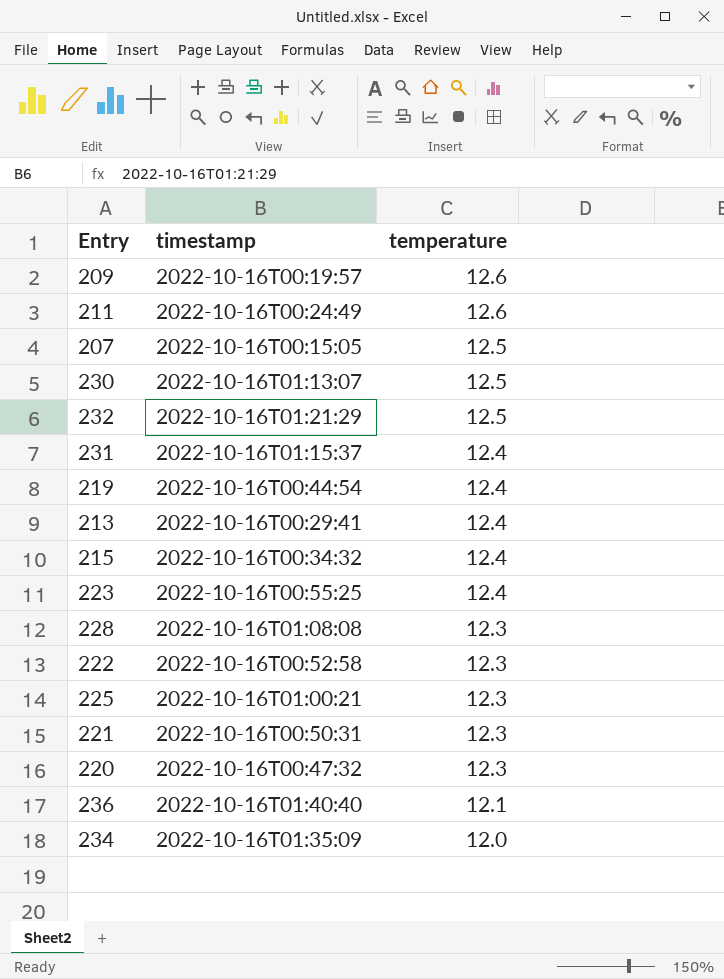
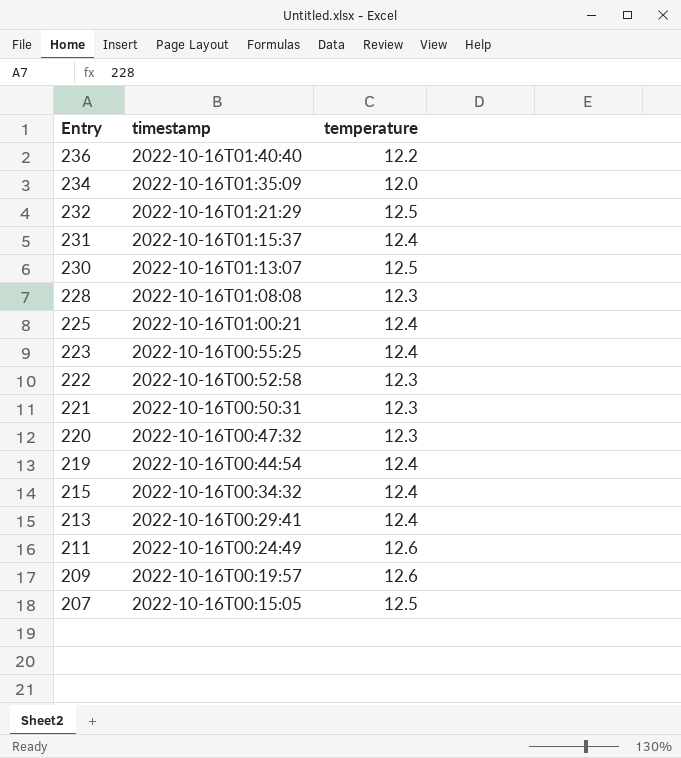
row order: temperature descending -> Entry descending
236 | temperature: 12.1 -> 12.2
225 | temperature: 12.3 -> 12.4

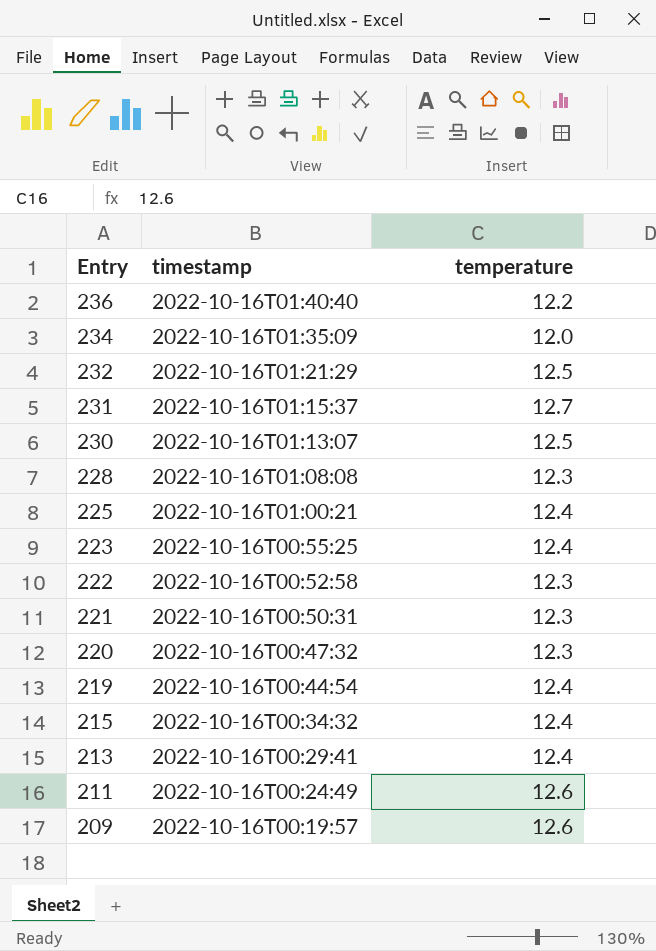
row 207: 2022-10-16T00:15:05 | 12.5 -> none
231 | temperature: 12.4 -> 12.7

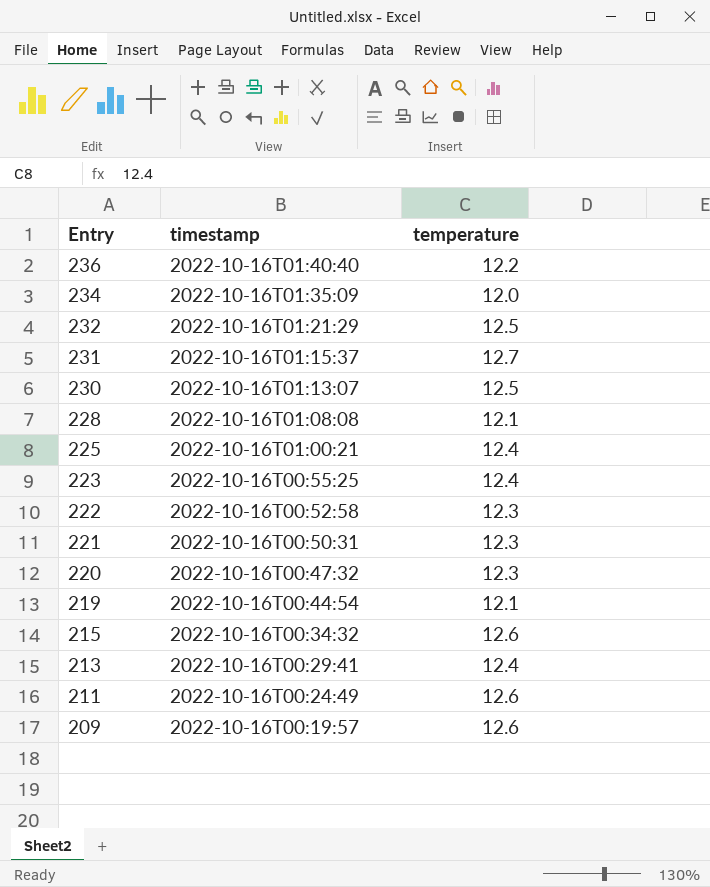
228 | temperature: 12.3 -> 12.1
219 | temperature: 12.4 -> 12.1
215 | temperature: 12.4 -> 12.6

